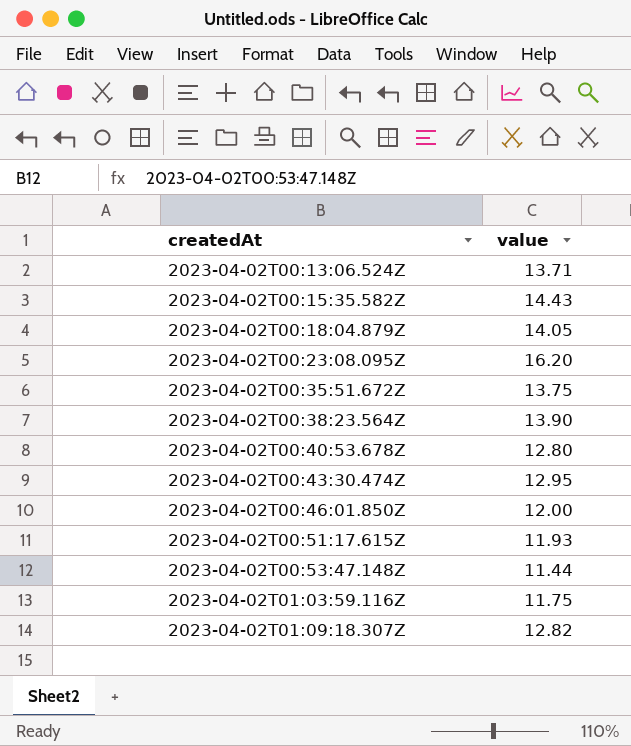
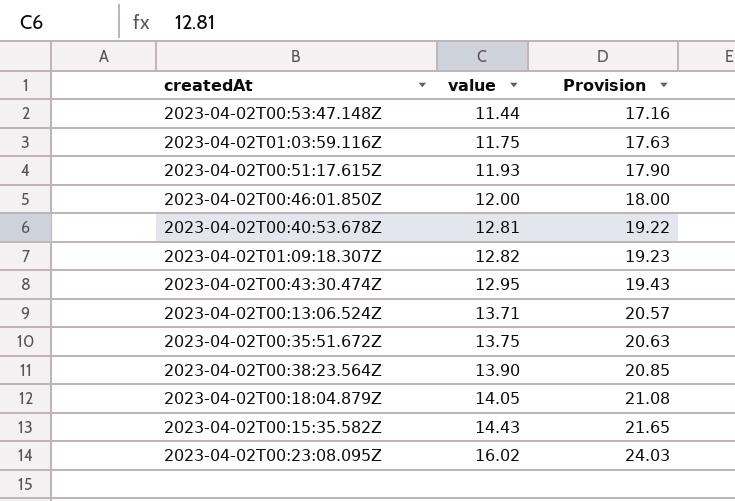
row order: createdAt ascending -> value ascending
column Provision | formula: none -> [value] * 1.5
2023-04-02T00:40:53.678Z | value: 12.80 -> 12.81
2023-04-02T00:23:08.095Z | value: 16.20 -> 16.02

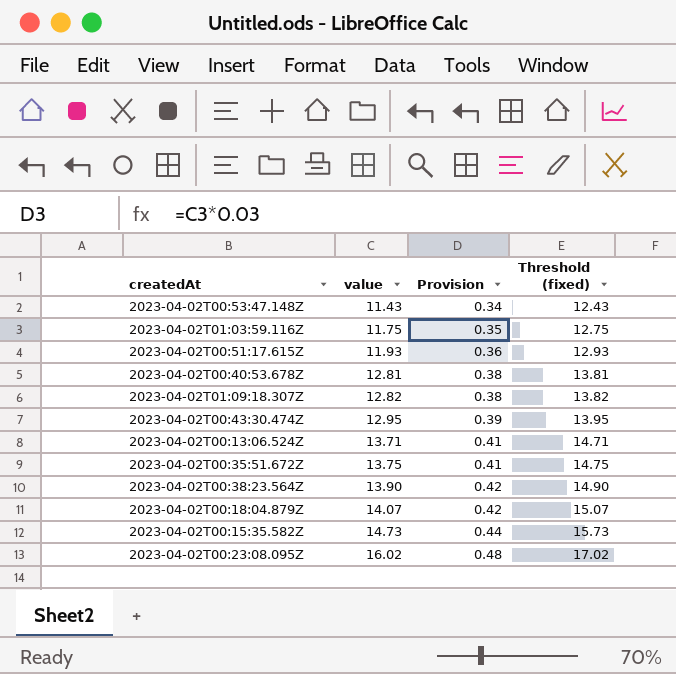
column Provision | formula: [value] * 1.5 -> [value] * 0.03
column Threshold (fixed) | formula: none -> [value] + 1
row 2023-04-02T00:46:01.850Z: 12.00 | 18.00 -> none
2023-04-02T00:53:47.148Z | value: 11.44 -> 11.43
2023-04-02T00:18:04.879Z | value: 14.05 -> 14.07
2023-04-02T00:15:35.582Z | value: 14.43 -> 14.73

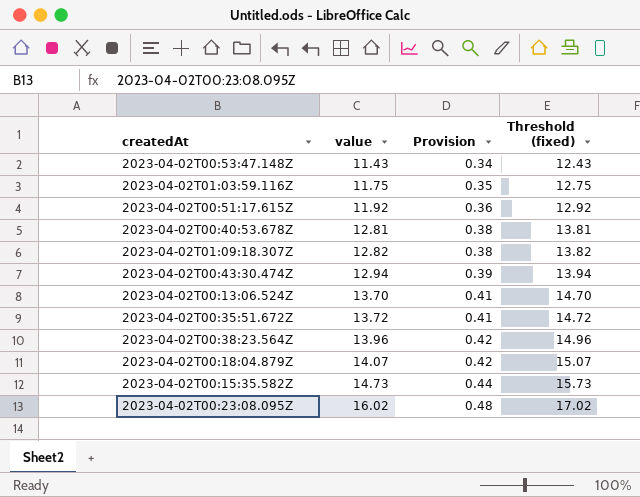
2023-04-02T00:51:17.615Z | value: 11.93 -> 11.92
2023-04-02T00:51:17.615Z | Threshold (fixed): 12.93 -> 12.92
2023-04-02T00:43:30.474Z | value: 12.95 -> 12.94
2023-04-02T00:43:30.474Z | Threshold (fixed): 13.95 -> 13.94
2023-04-02T00:13:06.524Z | value: 13.71 -> 13.70
2023-04-02T00:13:06.524Z | Threshold (fixed): 14.71 -> 14.70
2023-04-02T00:35:51.672Z | value: 13.75 -> 13.72
2023-04-02T00:35:51.672Z | Threshold (fixed): 14.75 -> 14.72
2023-04-02T00:38:23.564Z | value: 13.90 -> 13.96
2023-04-02T00:38:23.564Z | Threshold (fixed): 14.90 -> 14.96

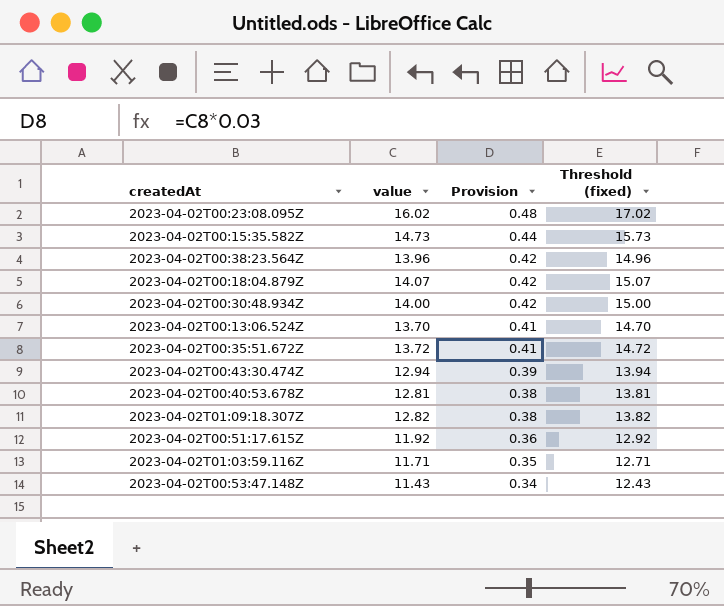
row order: value ascending -> Provision descending
row 2023-04-02T00:30:48.934Z: none -> 14.00 | 0.42 | 15.00
2023-04-02T01:03:59.116Z | value: 11.75 -> 11.71
2023-04-02T01:03:59.116Z | Threshold (fixed): 12.75 -> 12.71

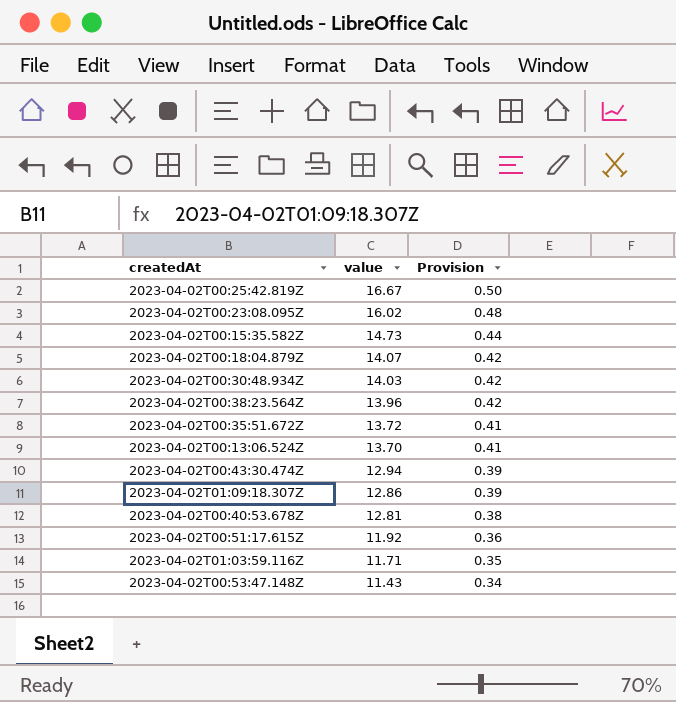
row order: Provision descending -> value descending
column Threshold (fixed) | formula: [value] + 1 -> none
row 2023-04-02T00:25:42.819Z: none -> 16.67 | 0.50
2023-04-02T00:30:48.934Z | value: 14.00 -> 14.03
2023-04-02T01:09:18.307Z | value: 12.82 -> 12.86
2023-04-02T01:09:18.307Z | Provision: 0.38 -> 0.39

